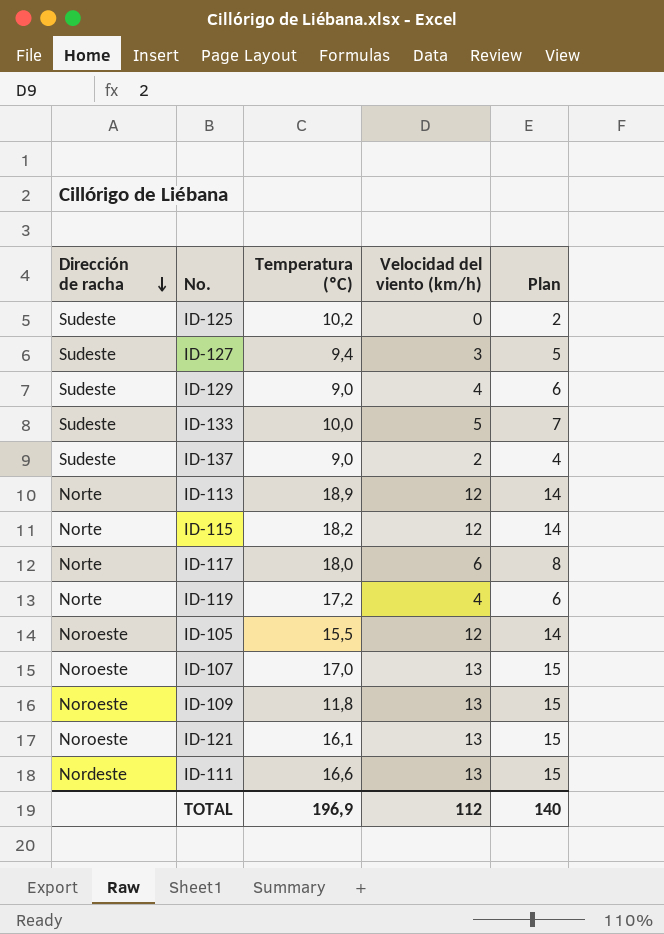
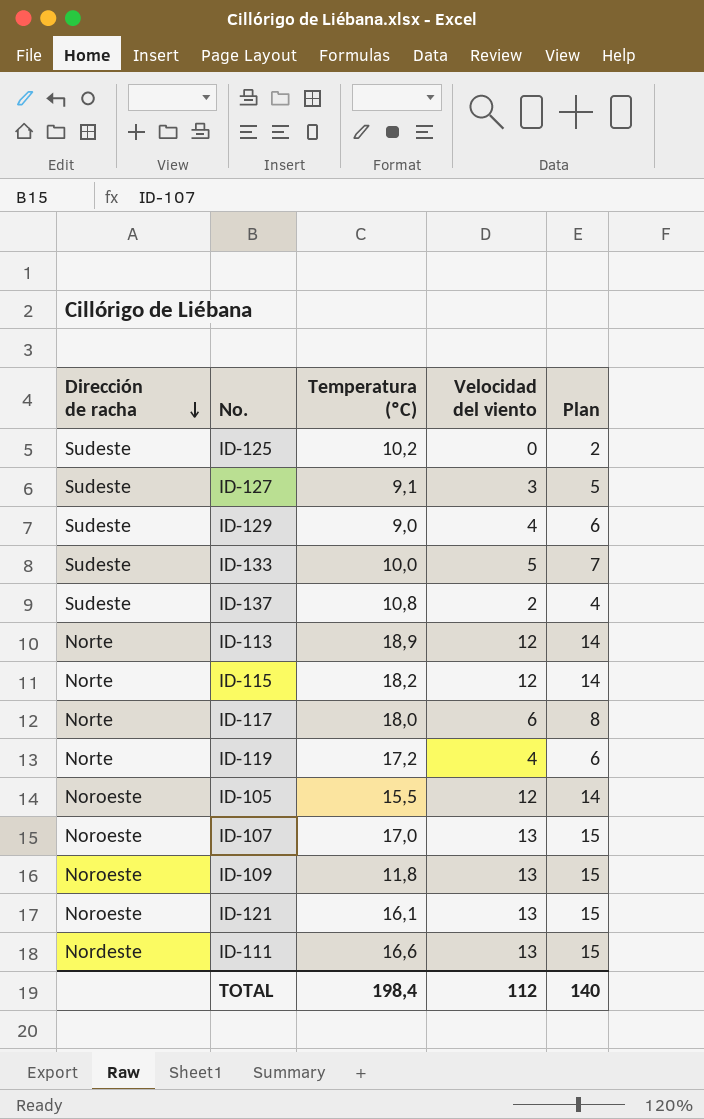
column name: Velocidad del viento (km/h) -> Velocidad del viento
ID-127 | Temperatura (ºC): 9,4 -> 9,1
ID-137 | Temperatura (ºC): 9,0 -> 10,8
TOTAL | Temperatura (ºC): 196,9 -> 198,4

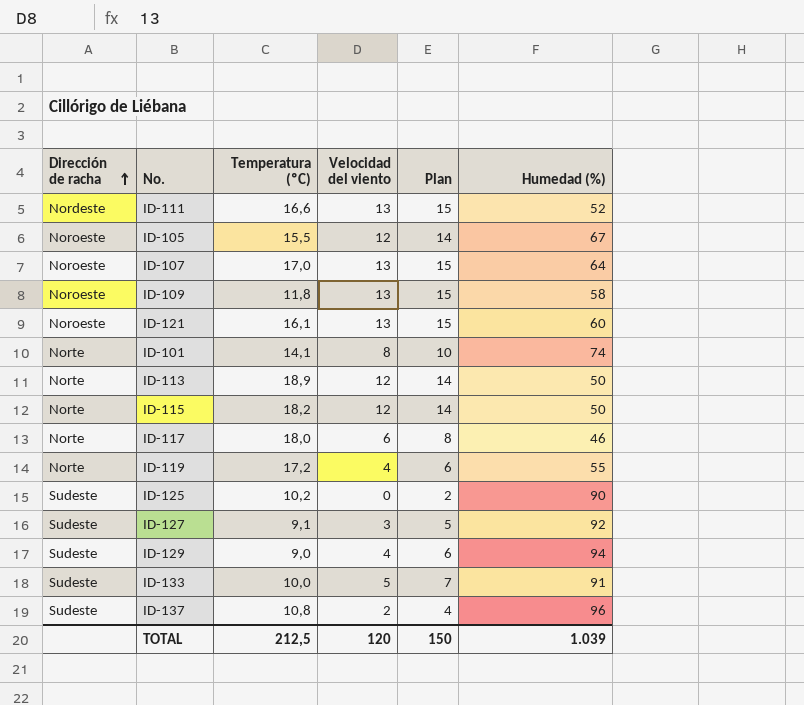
row order: Dirección de racha descending -> Dirección de racha ascending
column Humedad (%) | position: none -> 6
row ID-101: none -> Norte | 14,1 | 8 | 10 | 74
TOTAL | Temperatura (ºC): 198,4 -> 212,5
TOTAL | Velocidad del viento: 112 -> 120
TOTAL | Plan: 140 -> 150

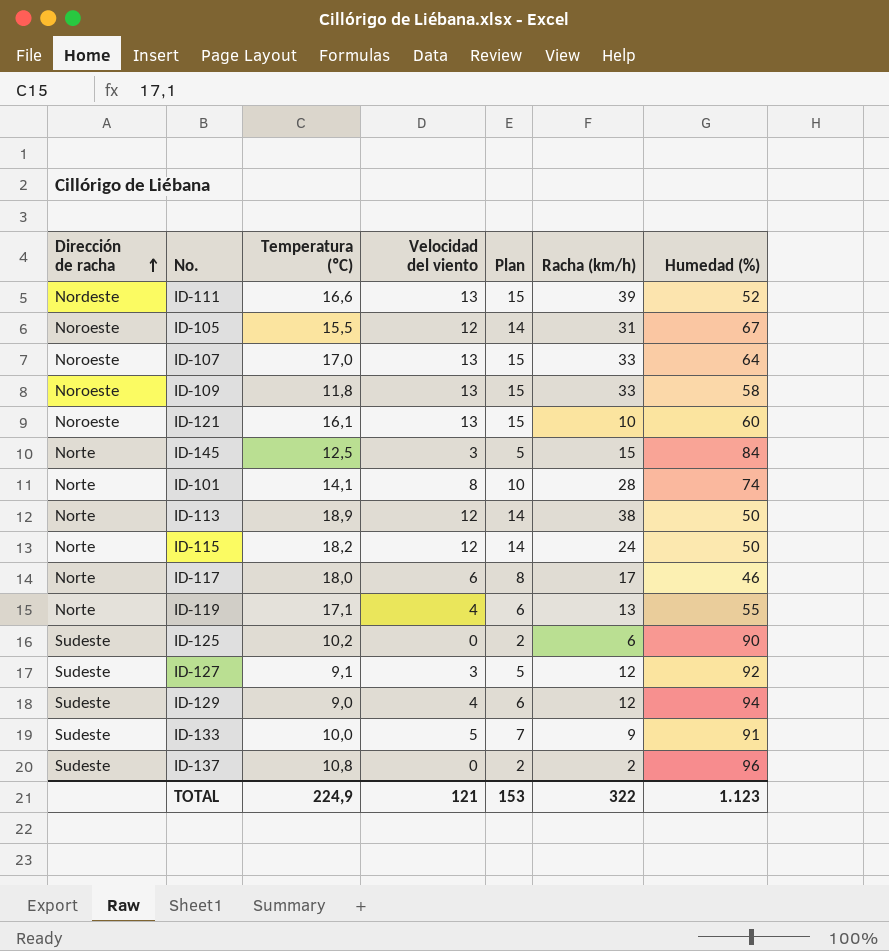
column Racha (km/h) | position: none -> 6
row ID-145: none -> Norte | 12,5 | 3 | 5 | 15 | 84
ID-119 | Temperatura (ºC): 17,2 -> 17,1
ID-137 | Velocidad del viento: 2 -> 0
ID-137 | Plan: 4 -> 2
TOTAL | Temperatura (ºC): 212,5 -> 224,9
TOTAL | Velocidad del viento: 120 -> 121
TOTAL | Plan: 150 -> 153
TOTAL | Humedad (%): 1.039 -> 1.123

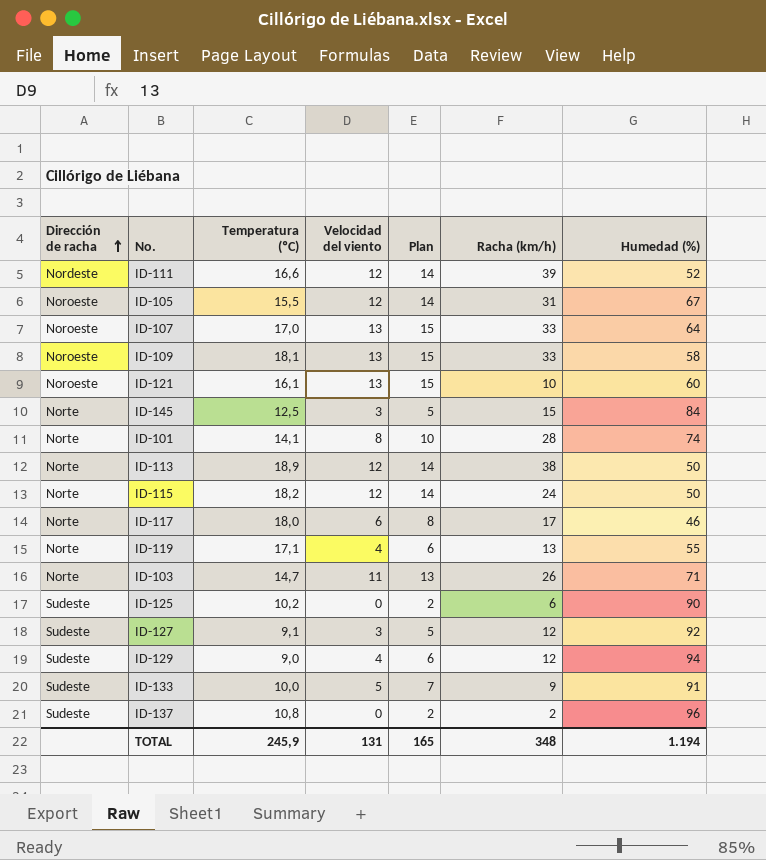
ID-111 | Velocidad del viento: 13 -> 12
ID-111 | Plan: 15 -> 14
ID-109 | Temperatura (ºC): 11,8 -> 18,1
row ID-103: none -> Norte | 14,7 | 11 | 13 | 26 | 71
TOTAL | Temperatura (ºC): 224,9 -> 245,9
TOTAL | Velocidad del viento: 121 -> 131
TOTAL | Plan: 153 -> 165
TOTAL | Racha (km/h): 322 -> 348
TOTAL | Humedad (%): 1.123 -> 1.194

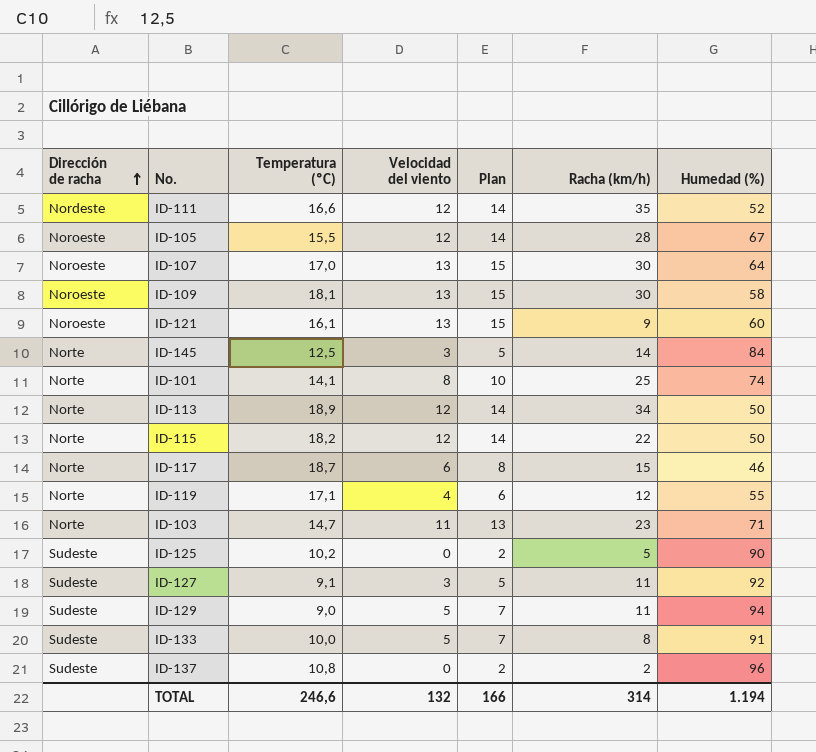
ID-111 | Racha (km/h): 39 -> 35
ID-105 | Racha (km/h): 31 -> 28
ID-107 | Racha (km/h): 33 -> 30
ID-109 | Racha (km/h): 33 -> 30
ID-121 | Racha (km/h): 10 -> 9
ID-145 | Racha (km/h): 15 -> 14
ID-101 | Racha (km/h): 28 -> 25
ID-113 | Racha (km/h): 38 -> 34
ID-115 | Racha (km/h): 24 -> 22
ID-117 | Temperatura (ºC): 18,0 -> 18,7
ID-117 | Racha (km/h): 17 -> 15
ID-119 | Racha (km/h): 13 -> 12
ID-103 | Racha (km/h): 26 -> 23
ID-125 | Racha (km/h): 6 -> 5
ID-127 | Racha (km/h): 12 -> 11
ID-129 | Velocidad del viento: 4 -> 5
ID-129 | Plan: 6 -> 7
ID-129 | Racha (km/h): 12 -> 11
ID-133 | Racha (km/h): 9 -> 8
TOTAL | Temperatura (ºC): 245,9 -> 246,6
TOTAL | Velocidad del viento: 131 -> 132
TOTAL | Plan: 165 -> 166
TOTAL | Racha (km/h): 348 -> 314

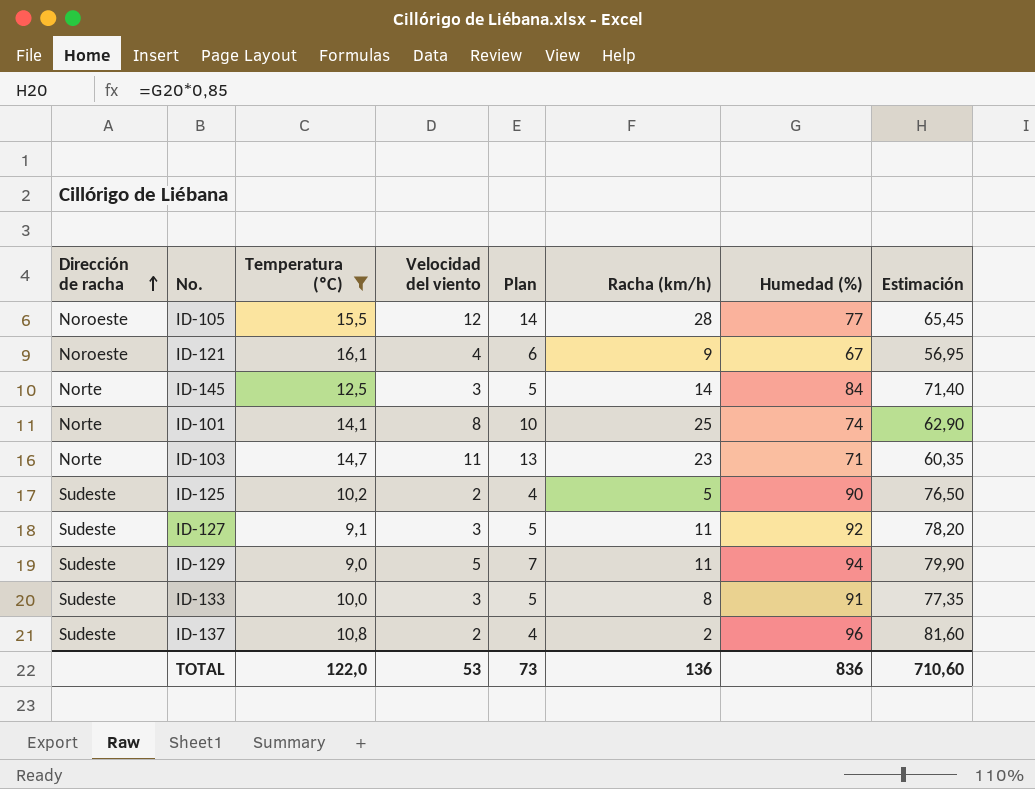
filter: none -> Temperatura (ºC) <= 16,1
column Estimación | formula: none -> [Humedad (%)] * 0,85
ID-105 | Humedad (%): 67 -> 77
ID-121 | Velocidad del viento: 13 -> 4
ID-121 | Plan: 15 -> 6
ID-121 | Humedad (%): 60 -> 67
ID-125 | Velocidad del viento: 0 -> 2
ID-125 | Plan: 2 -> 4
ID-133 | Velocidad del viento: 5 -> 3
ID-133 | Plan: 7 -> 5
ID-137 | Velocidad del viento: 0 -> 2
ID-137 | Plan: 2 -> 4
TOTAL | Temperatura (ºC): 246,6 -> 122,0
TOTAL | Velocidad del viento: 132 -> 53
TOTAL | Plan: 166 -> 73
TOTAL | Racha (km/h): 314 -> 136
TOTAL | Humedad (%): 1.194 -> 836

